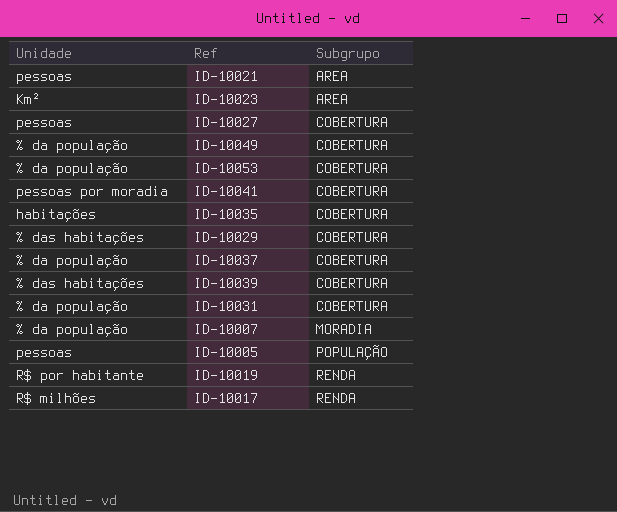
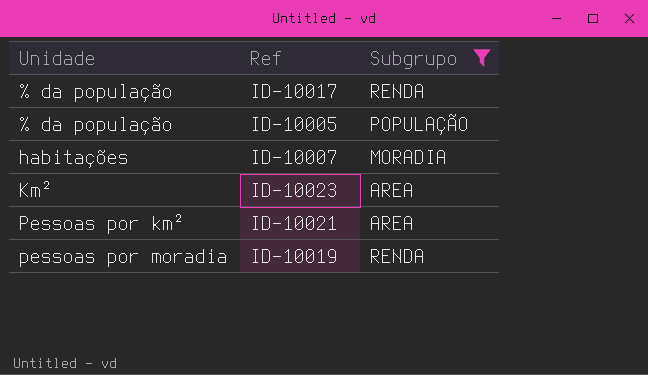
filter: none -> Subgrupo != COBERTURA
row order: Subgrupo ascending -> Unidade ascending
ID-10017 | Unidade: R$ milhões -> % da população
ID-10005 | Unidade: pessoas -> % da população
ID-10007 | Unidade: % da população -> habitações
ID-10021 | Unidade: pessoas -> Pessoas por km²
ID-10019 | Unidade: R$ por habitante -> pessoas por moradia

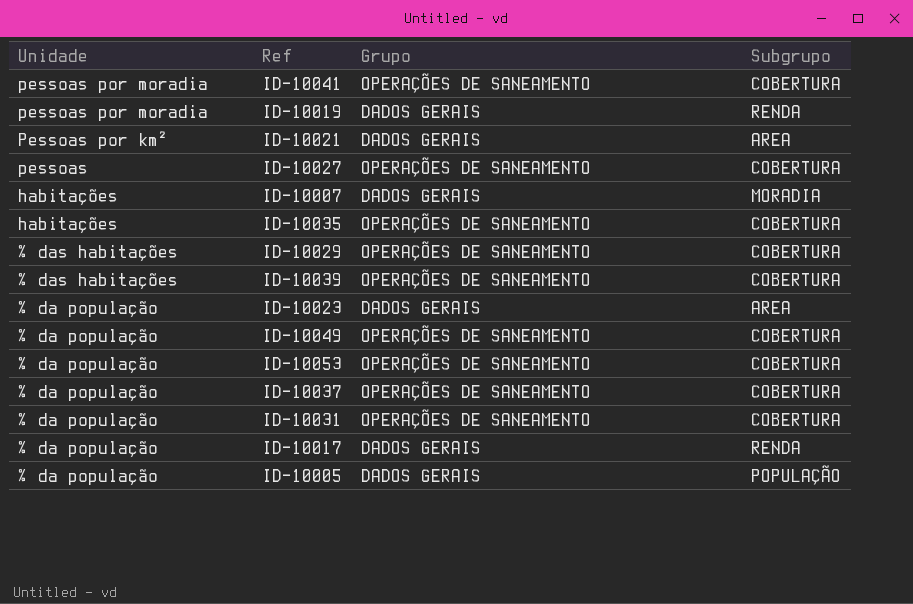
filter: Subgrupo != COBERTURA -> none
row order: Unidade ascending -> Unidade descending
column Grupo | position: none -> 3
ID-10023 | Unidade: Km² -> % da população

